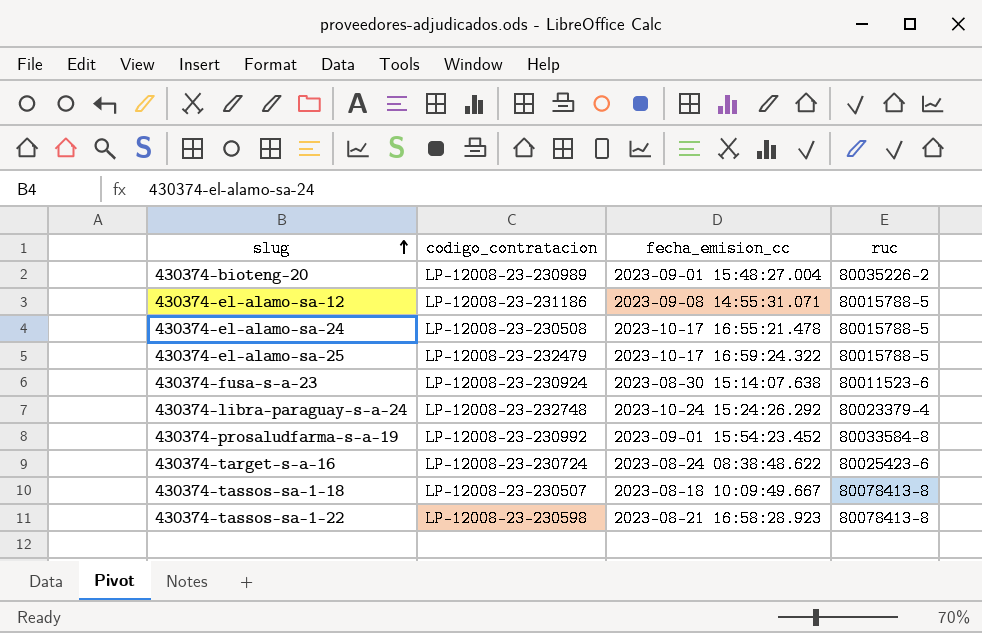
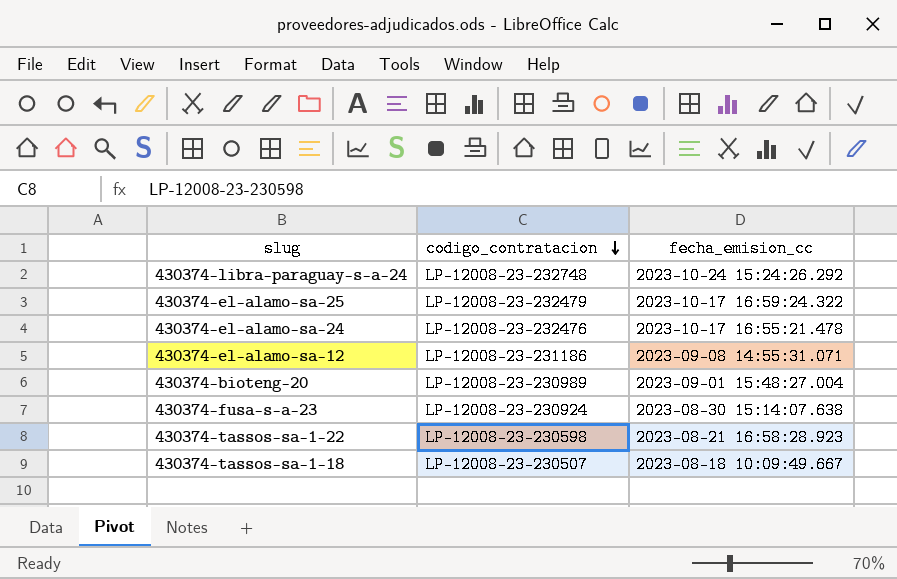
row order: slug ascending -> codigo_contratacion descending
column ruc | position: 4 -> none
row 430374-prosaludfarma-s-a-19: LP-12008-23-230992 | 2023-09-01 15:54:23.452 | 80033584-8 -> none
row 430374-target-s-a-16: LP-12008-23-230724 | 2023-08-24 08:38:48.622 | 80025423-6 -> none
430374-el-alamo-sa-24 | codigo_contratacion: LP-12008-23-230508 -> LP-12008-23-232476

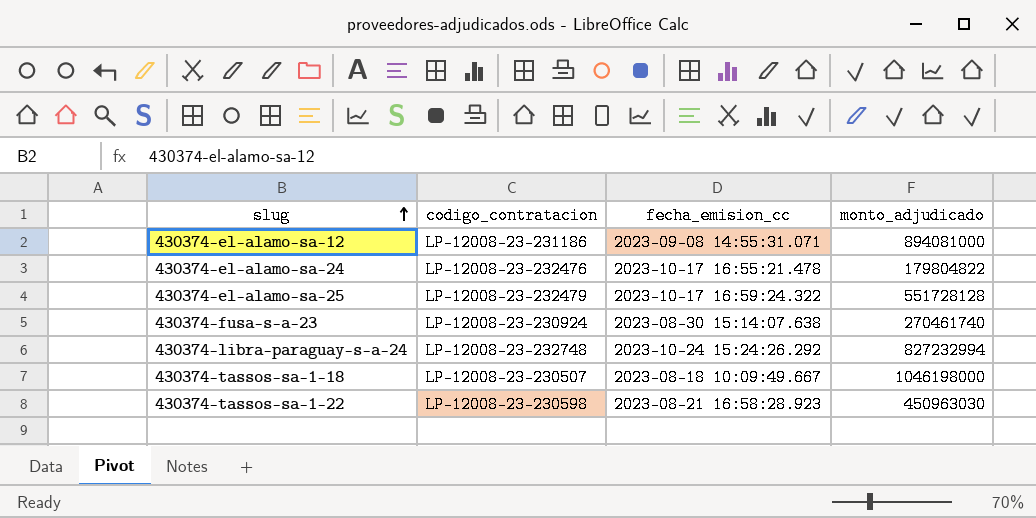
row order: codigo_contratacion descending -> slug ascending
column monto_adjudicado | position: none -> 4
row 430374-bioteng-20: LP-12008-23-230989 | 2023-09-01 15:48:27.004 -> none

